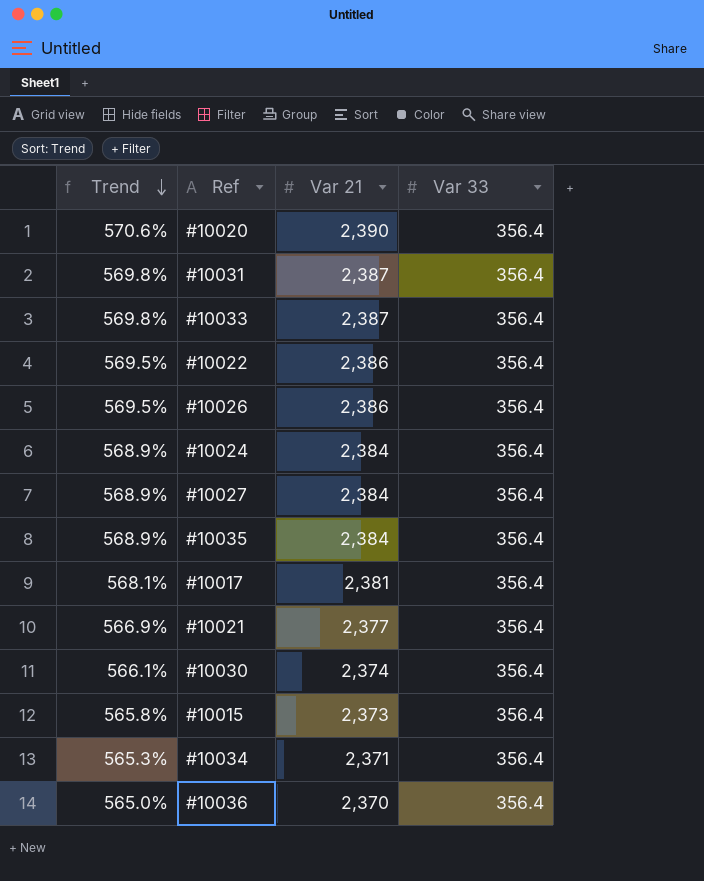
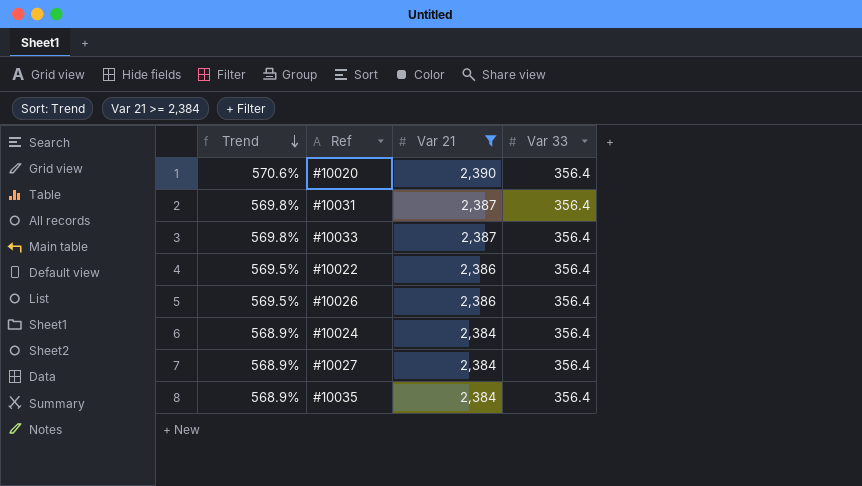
filter: none -> Var 21 >= 2,384

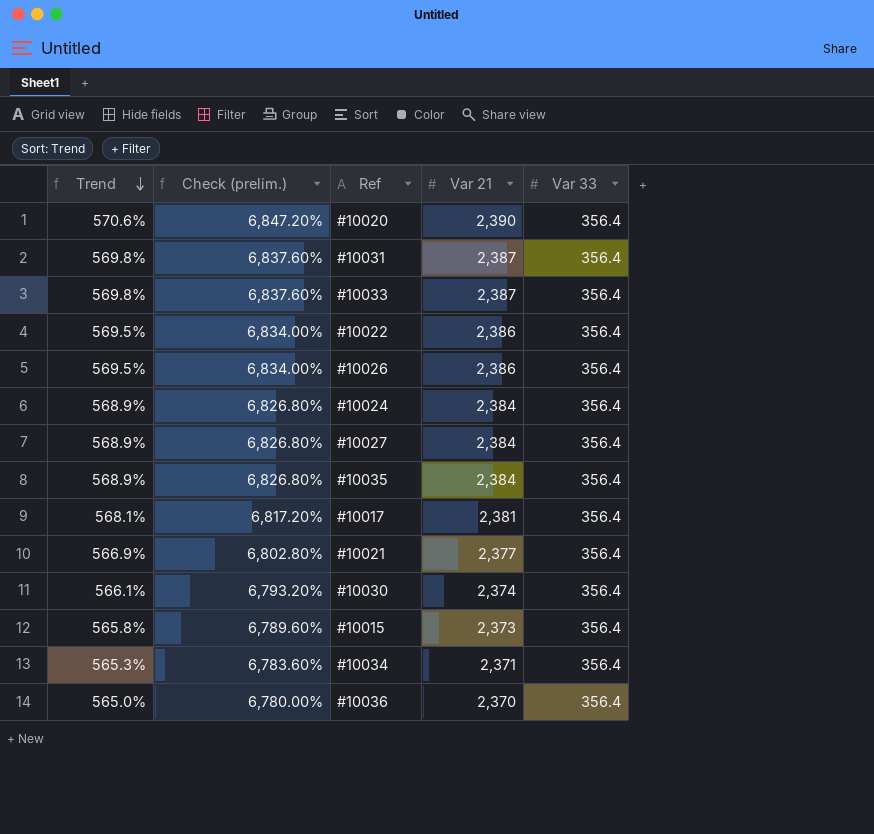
filter: Var 21 >= 2,384 -> none
column Check (prelim.) | formula: none -> [Trend] * 12

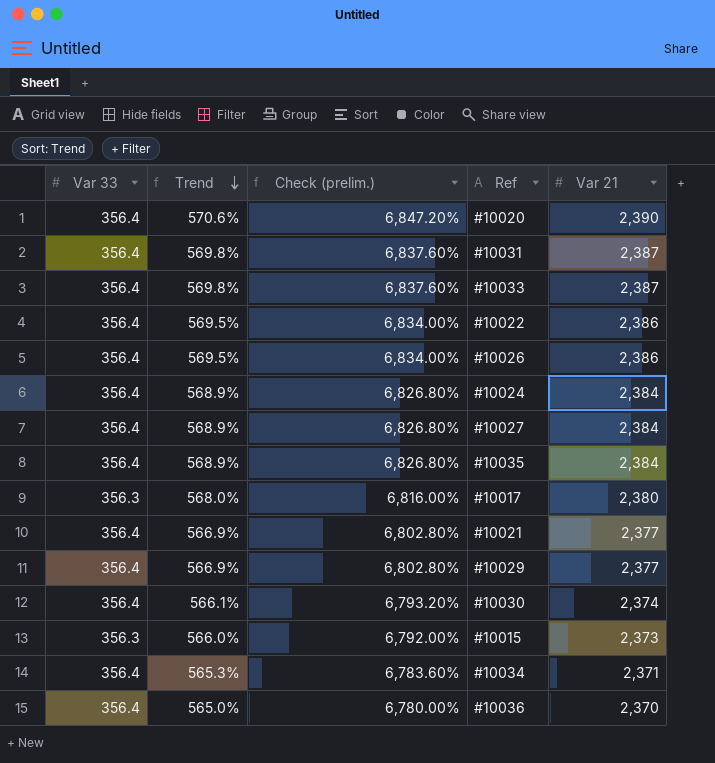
column Var 33 | position: 5 -> 1
#10017 | Var 33: 356.4 -> 356.3
#10017 | Trend: 568.1% -> 568.0%
#10017 | Check (prelim.): 6,817.20% -> 6,816.00%
#10017 | Var 21: 2,381 -> 2,380
row #10029: none -> 356.4 | 566.9% | 6,802.80% | 2,377
#10015 | Var 33: 356.4 -> 356.3
#10015 | Trend: 565.8% -> 566.0%
#10015 | Check (prelim.): 6,789.60% -> 6,792.00%

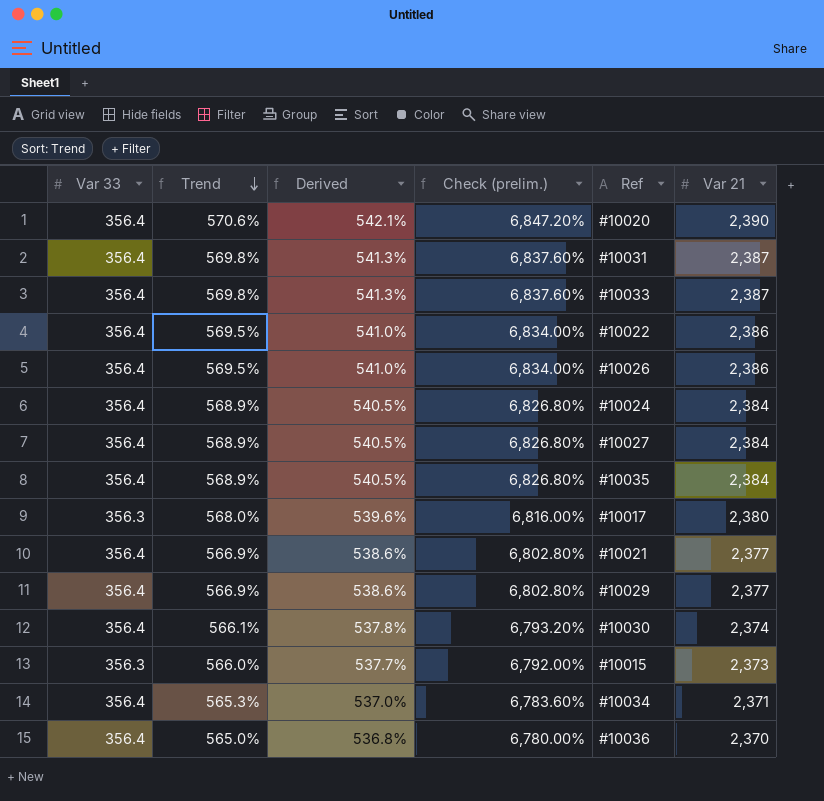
column Derived | formula: none -> [Trend] * 0.95

